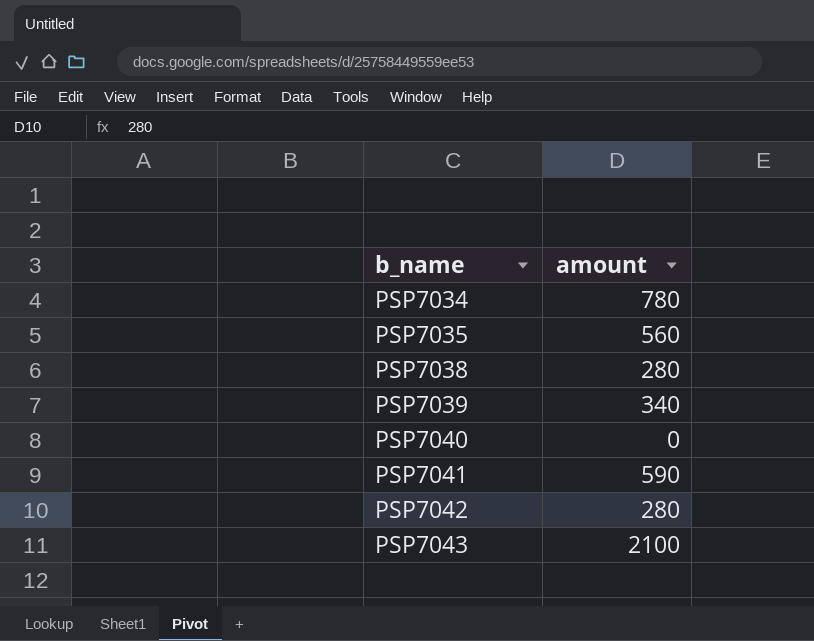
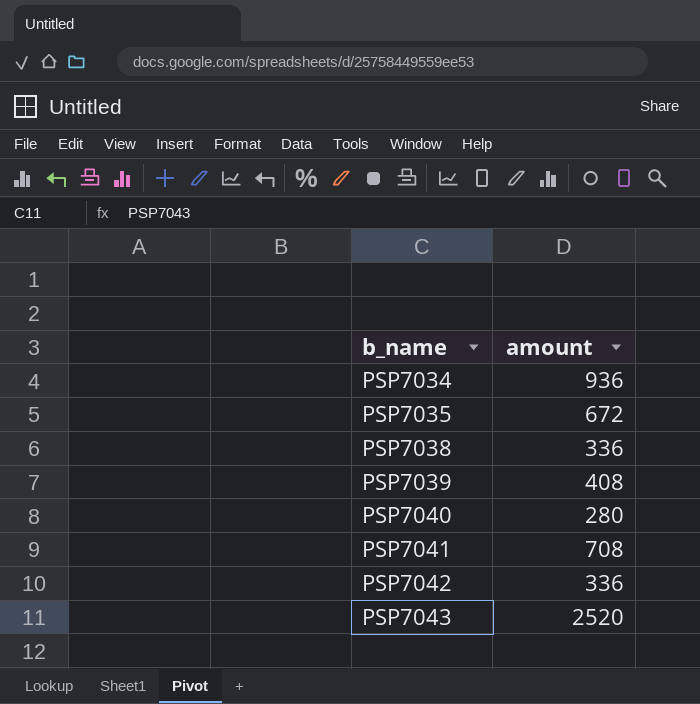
PSP7034 | amount: 780 -> 936
PSP7035 | amount: 560 -> 672
PSP7038 | amount: 280 -> 336
PSP7039 | amount: 340 -> 408
PSP7040 | amount: 0 -> 280
PSP7041 | amount: 590 -> 708
PSP7042 | amount: 280 -> 336
PSP7043 | amount: 2100 -> 2520

